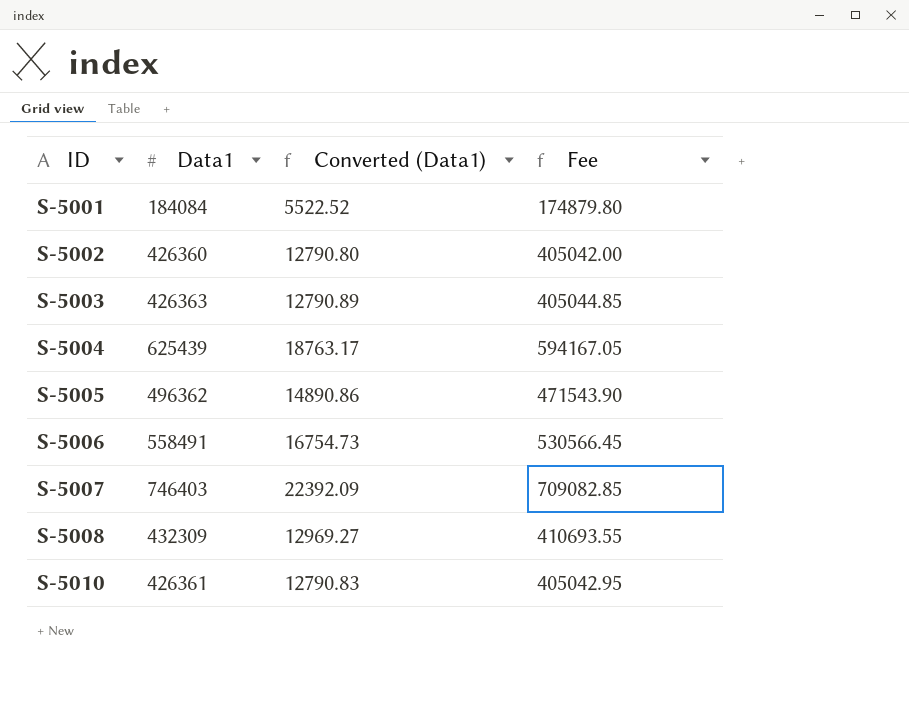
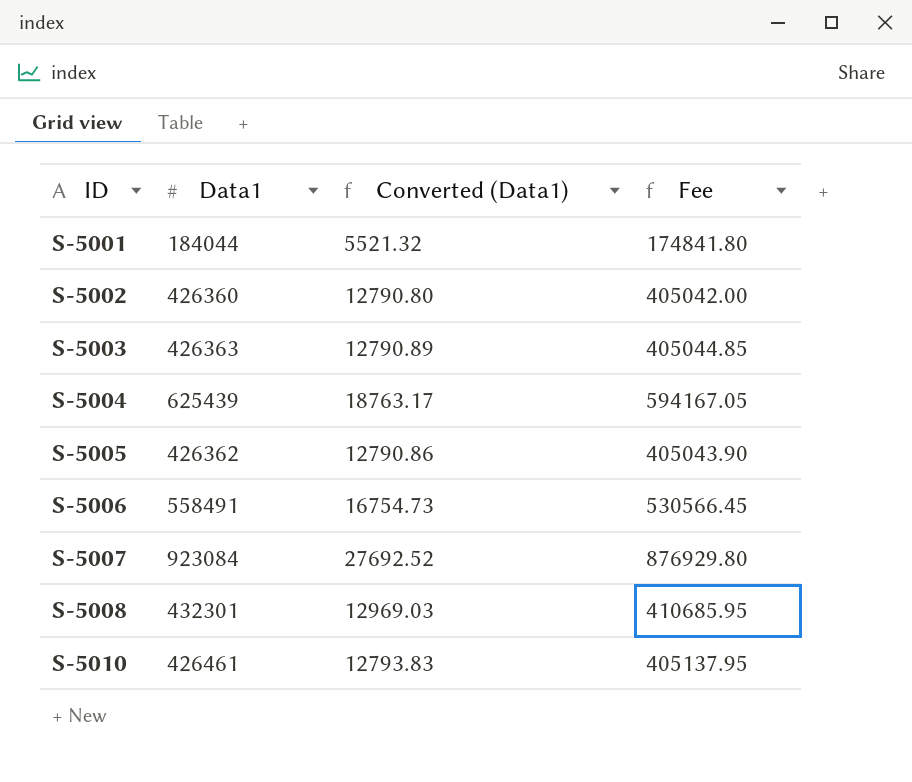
S-5001 | Data1: 184084 -> 184044
S-5001 | Converted (Data1): 5522.52 -> 5521.32
S-5001 | Fee: 174879.80 -> 174841.80
S-5005 | Data1: 496362 -> 426362
S-5005 | Converted (Data1): 14890.86 -> 12790.86
S-5005 | Fee: 471543.90 -> 405043.90
S-5007 | Data1: 746403 -> 923084
S-5007 | Converted (Data1): 22392.09 -> 27692.52
S-5007 | Fee: 709082.85 -> 876929.80
S-5008 | Data1: 432309 -> 432301
S-5008 | Converted (Data1): 12969.27 -> 12969.03
S-5008 | Fee: 410693.55 -> 410685.95
S-5010 | Data1: 426361 -> 426461
S-5010 | Converted (Data1): 12790.83 -> 12793.83
S-5010 | Fee: 405042.95 -> 405137.95

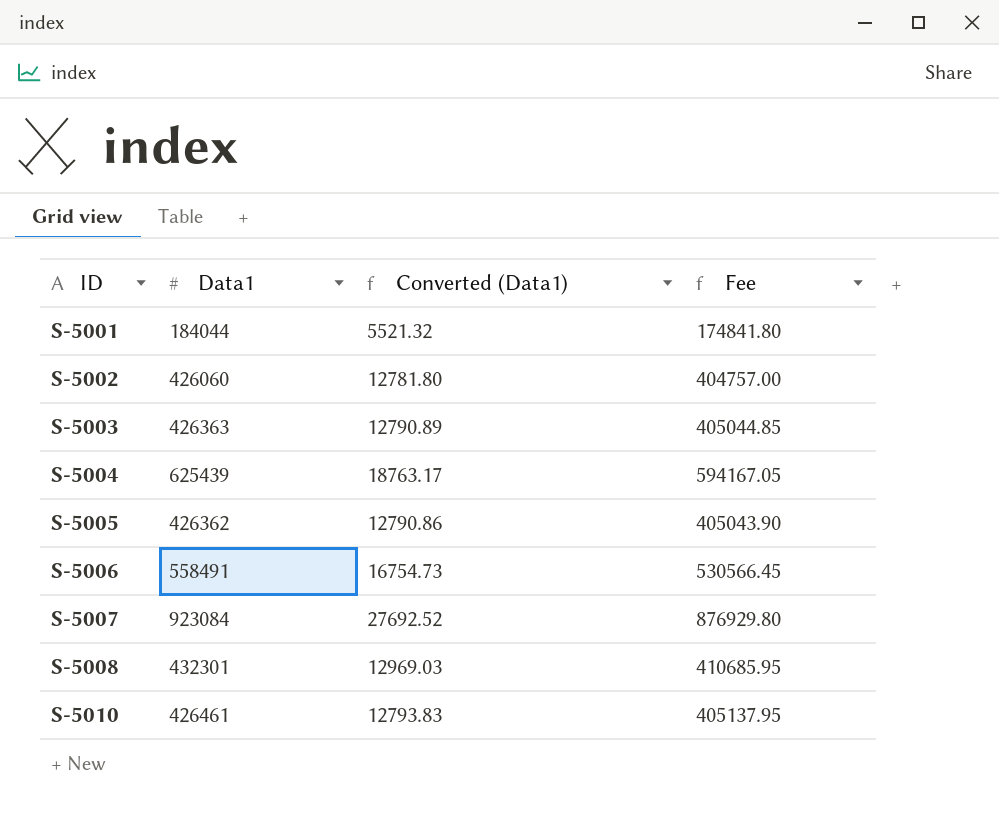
S-5002 | Data1: 426360 -> 426060
S-5002 | Converted (Data1): 12790.80 -> 12781.80
S-5002 | Fee: 405042.00 -> 404757.00

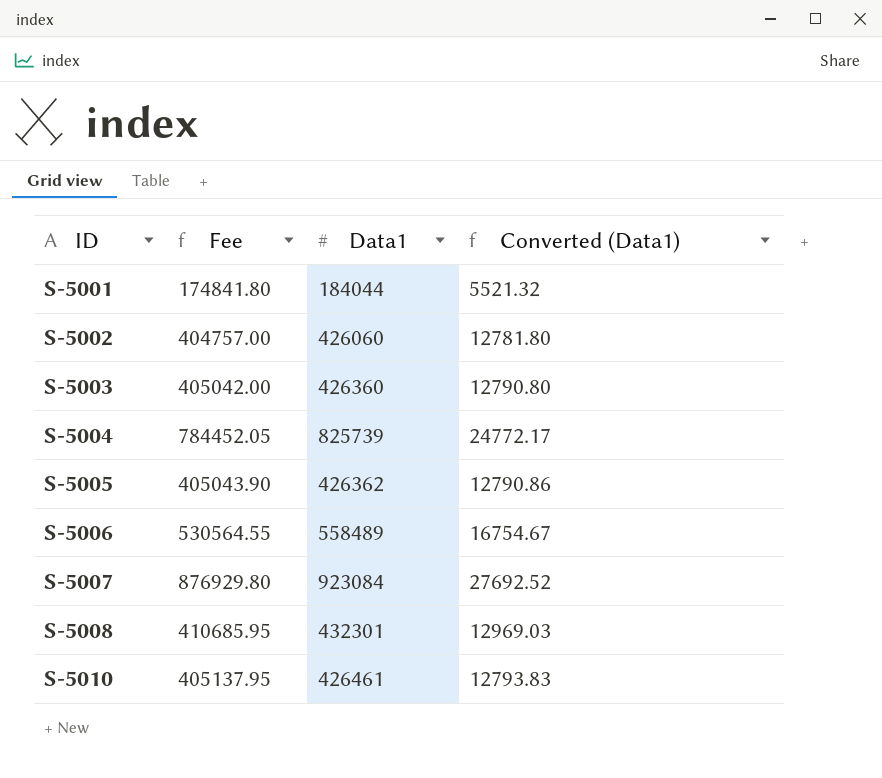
column Fee | position: 4 -> 2
S-5003 | Fee: 405044.85 -> 405042.00
S-5003 | Data1: 426363 -> 426360
S-5003 | Converted (Data1): 12790.89 -> 12790.80
S-5004 | Fee: 594167.05 -> 784452.05
S-5004 | Data1: 625439 -> 825739
S-5004 | Converted (Data1): 18763.17 -> 24772.17
S-5006 | Fee: 530566.45 -> 530564.55
S-5006 | Data1: 558491 -> 558489
S-5006 | Converted (Data1): 16754.73 -> 16754.67

